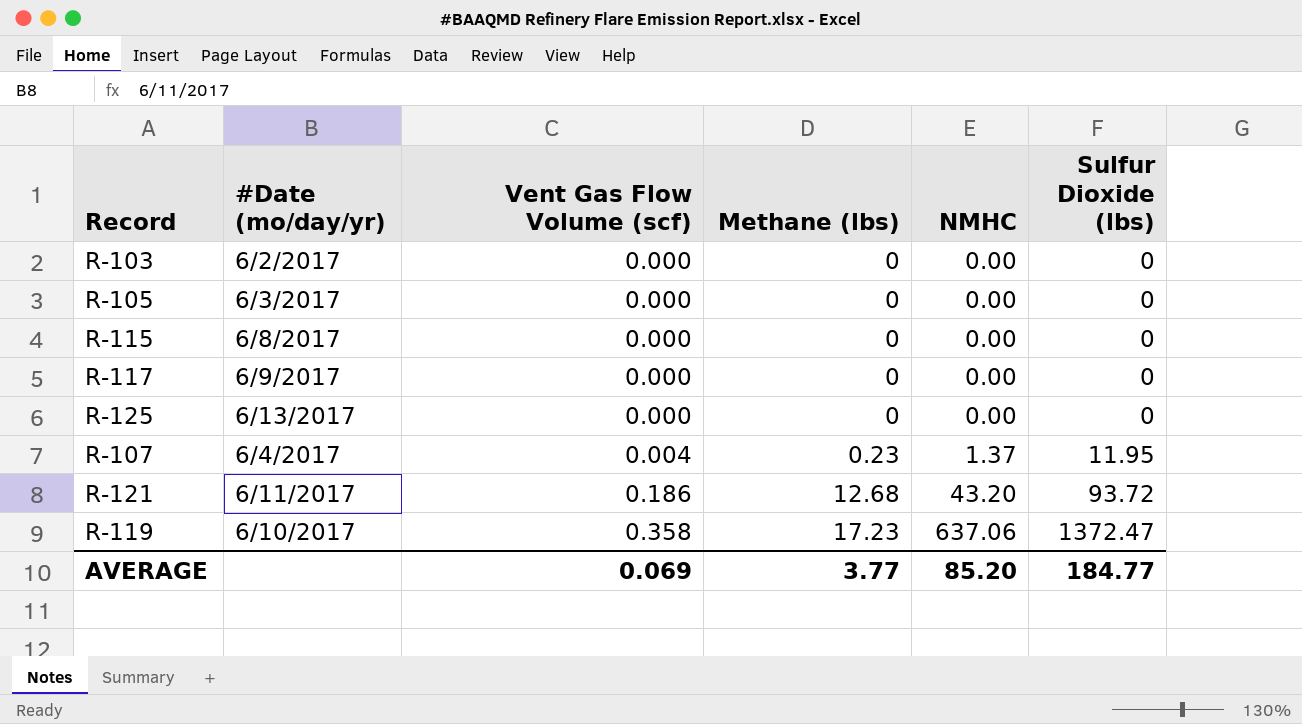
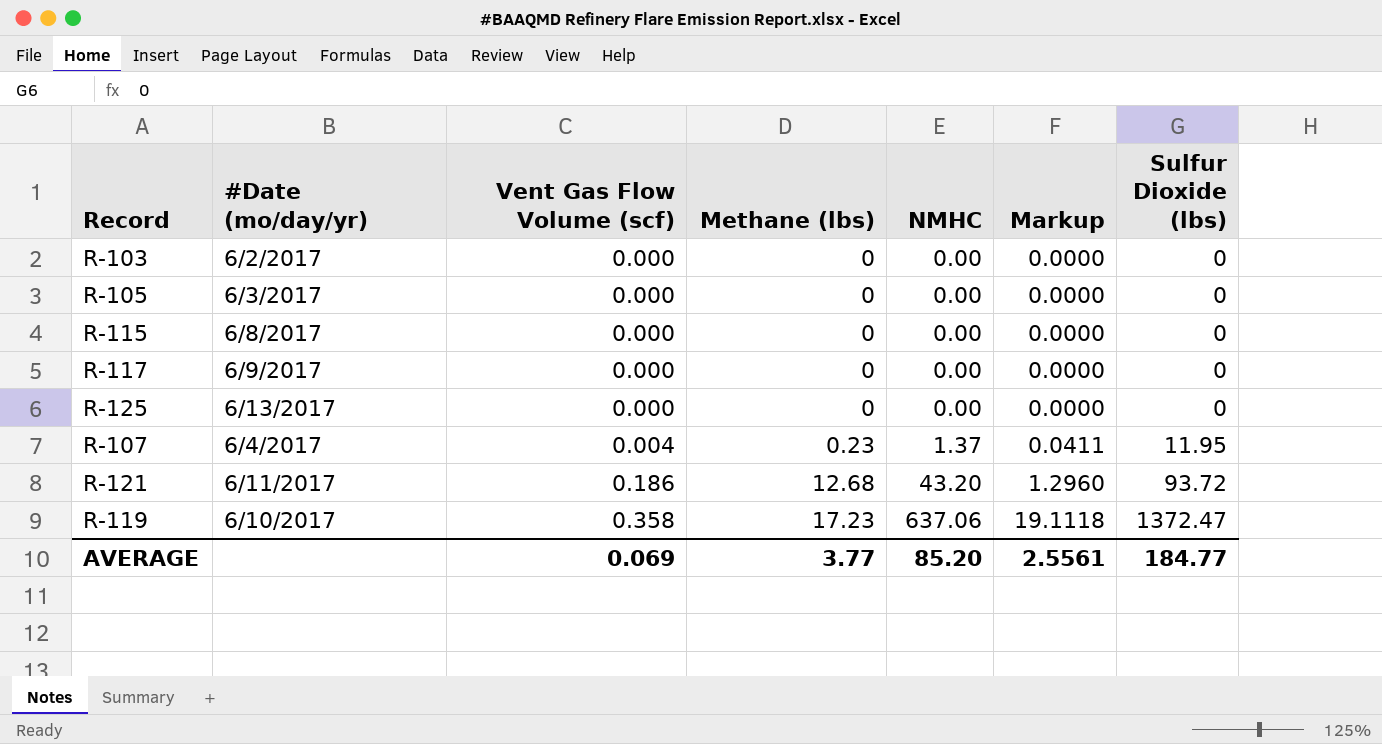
column Markup | formula: none -> [NMHC] * 0.03

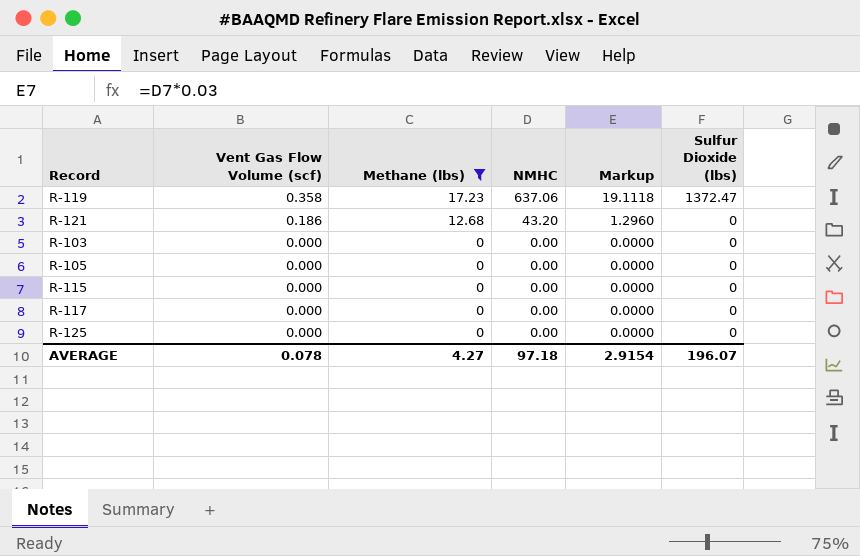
filter: none -> Methane (lbs) != 0.23
row order: Vent Gas Flow Volume (scf) ascending -> Vent Gas Flow Volume (scf) descending
column #Date (mo/day/yr) | position: 2 -> none
R-121 | Sulfur Dioxide (lbs): 93.72 -> 0
AVERAGE | Vent Gas Flow Volume (scf): 0.069 -> 0.078
AVERAGE | Methane (lbs): 3.77 -> 4.27
AVERAGE | NMHC: 85.20 -> 97.18
AVERAGE | Markup: 2.5561 -> 2.9154
AVERAGE | Sulfur Dioxide (lbs): 184.77 -> 196.07

